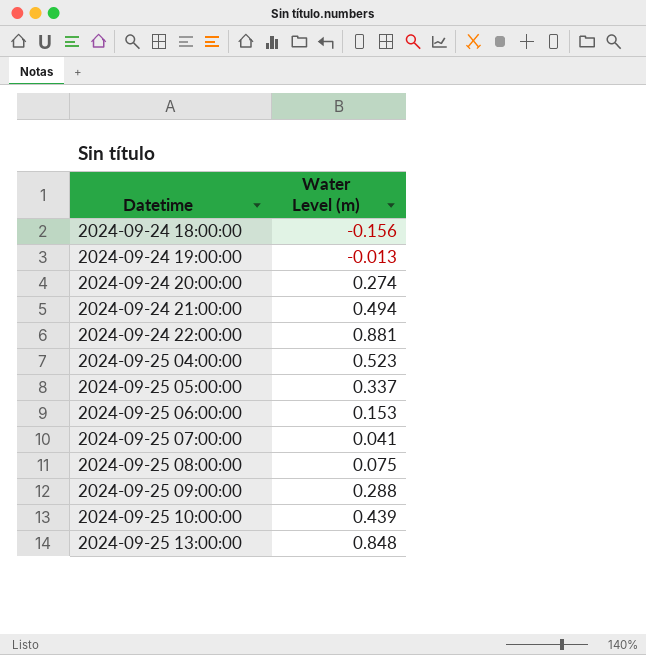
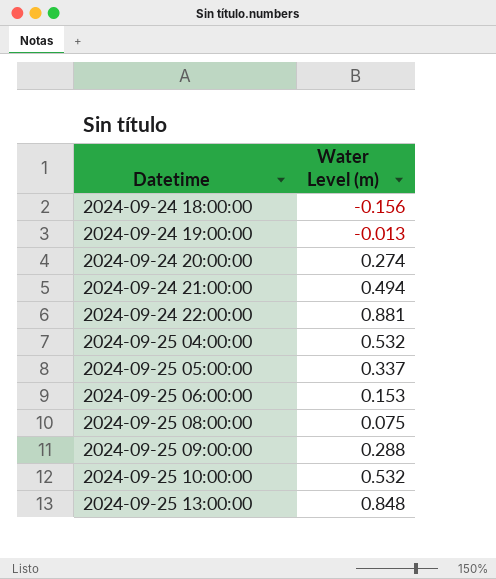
row 2024-09-25 07:00:00: 0.041 -> none
2024-09-25 04:00:00 | Water Level (m): 0.523 -> 0.532
2024-09-25 10:00:00 | Water Level (m): 0.439 -> 0.532

